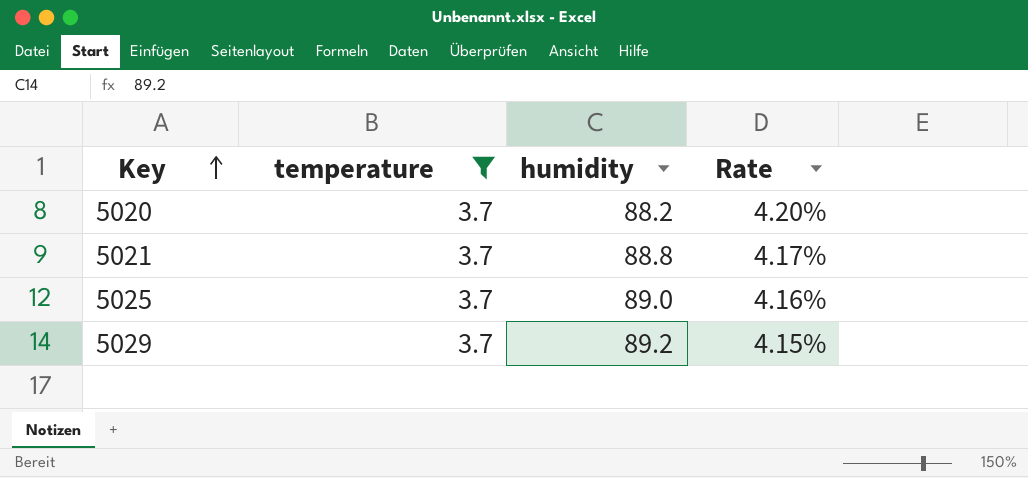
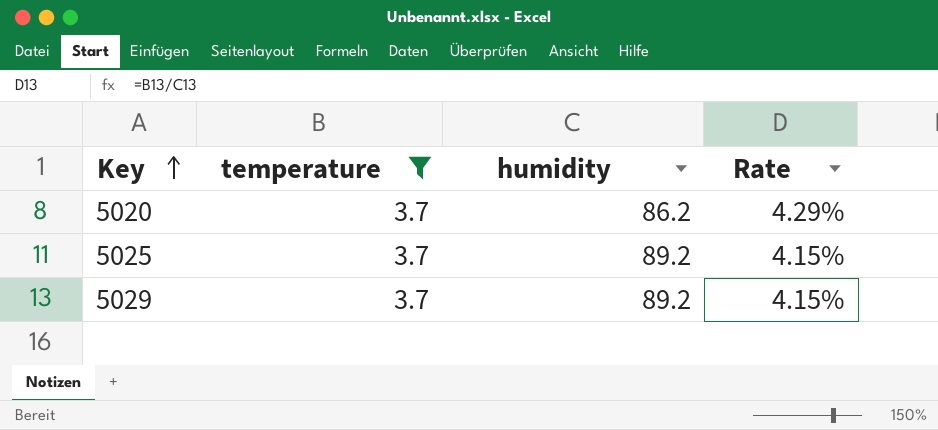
row 5021: 3.7 | 88.8 | 4.17% -> none
5020 | humidity: 88.2 -> 86.2
5020 | Rate: 4.20% -> 4.29%
5025 | humidity: 89.0 -> 89.2
5025 | Rate: 4.16% -> 4.15%

